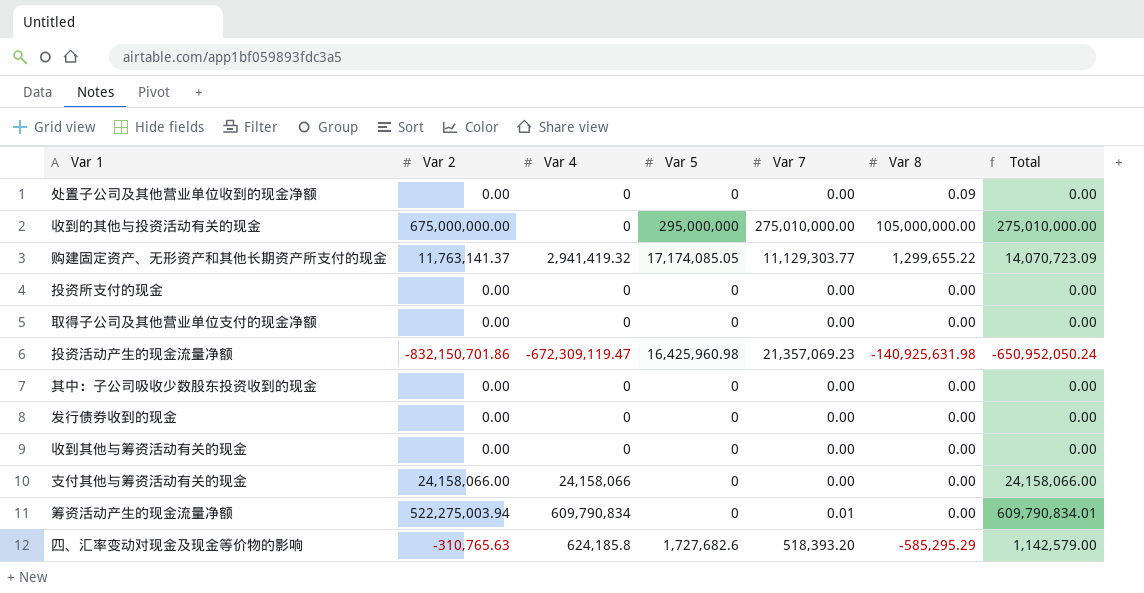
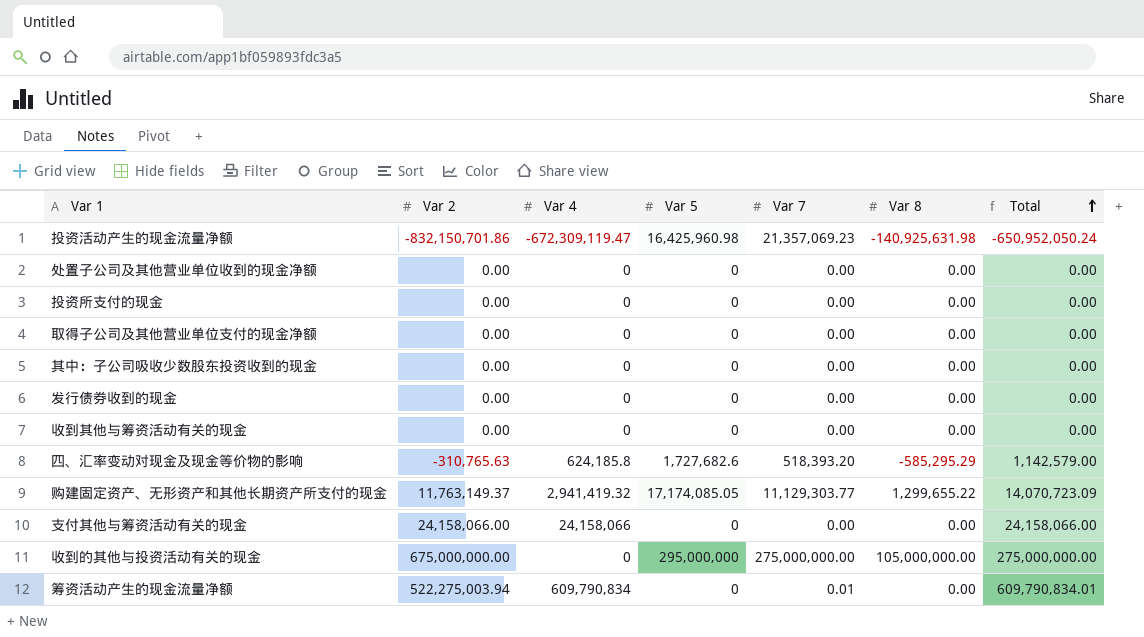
row order: none -> Total ascending
处置子公司及其他营业单位收到的现金净额 | Var 8: 0.09 -> 0.00
购建固定资产、无形资产和其他长期资产所支付的现金 | Var 2: 11,763,141.37 -> 11,763,149.37
收到的其他与投资活动有关的现金 | Var 7: 275,010,000.00 -> 275,000,000.00
收到的其他与投资活动有关的现金 | Total: 275,010,000.00 -> 275,000,000.00

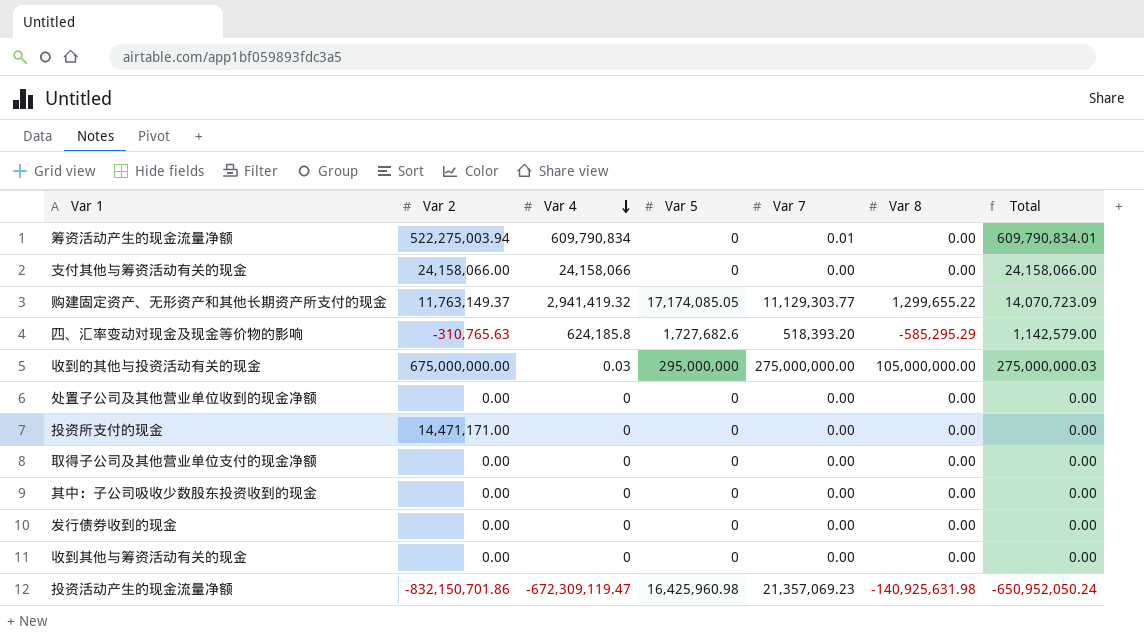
row order: Total ascending -> Var 4 descending
收到的其他与投资活动有关的现金 | Var 4: 0 -> 0.03
收到的其他与投资活动有关的现金 | Total: 275,000,000.00 -> 275,000,000.03
投资所支付的现金 | Var 2: 0.00 -> 14,471,171.00

